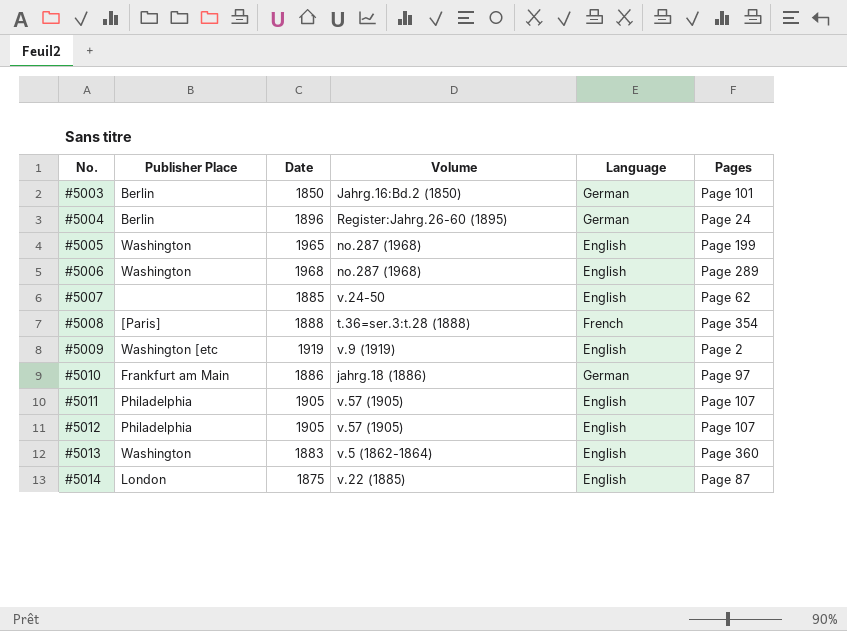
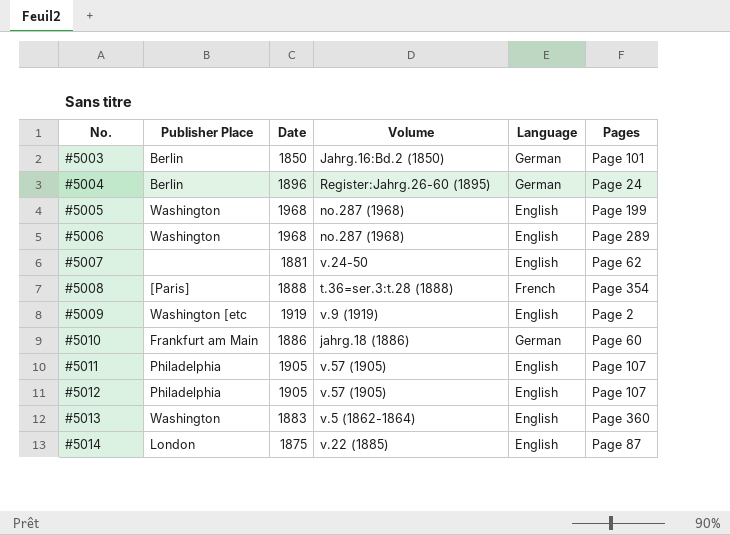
#5005 | Date: 1965 -> 1968
#5007 | Date: 1885 -> 1881
#5010 | Pages: Page 97 -> Page 60

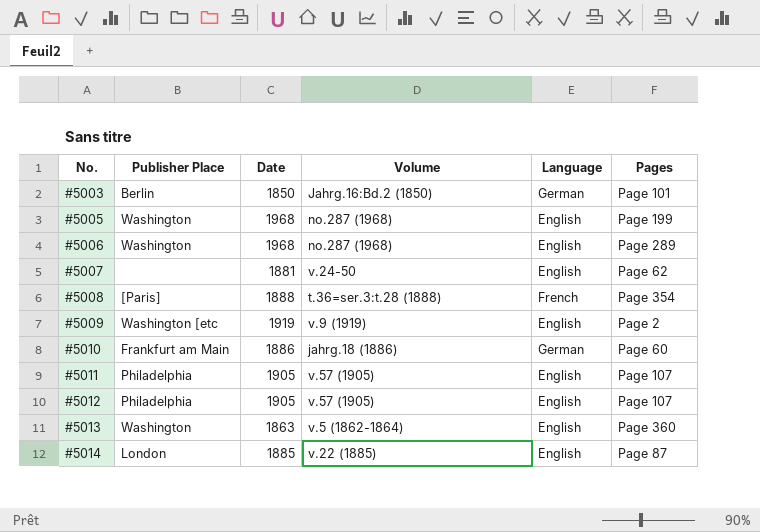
row #5004: Berlin | 1896 | Register:Jahrg.26-60 (1895) | German | Page 24 -> none
#5013 | Date: 1883 -> 1863
#5014 | Date: 1875 -> 1885

